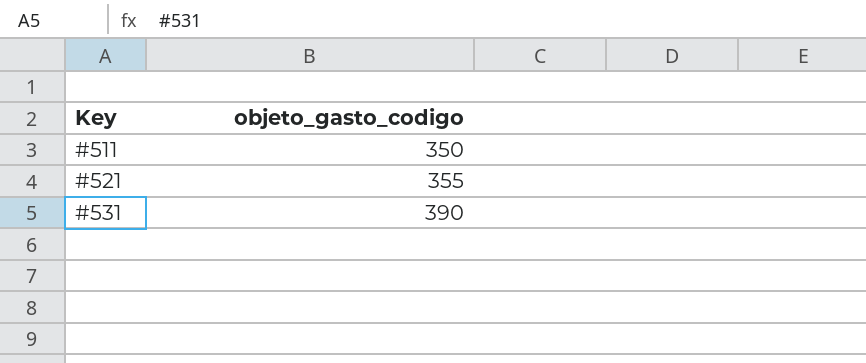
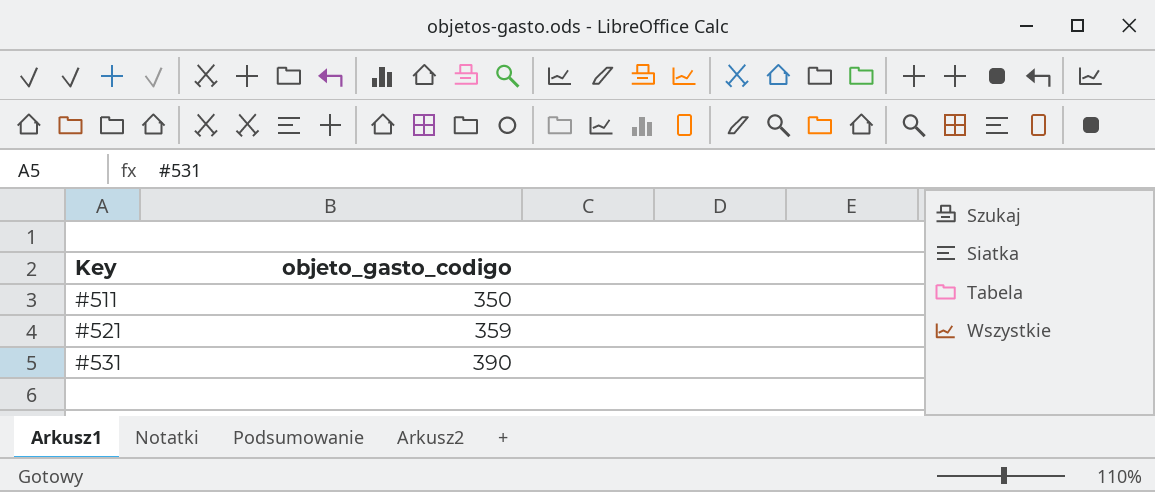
#521 | objeto_gasto_codigo: 355 -> 359

